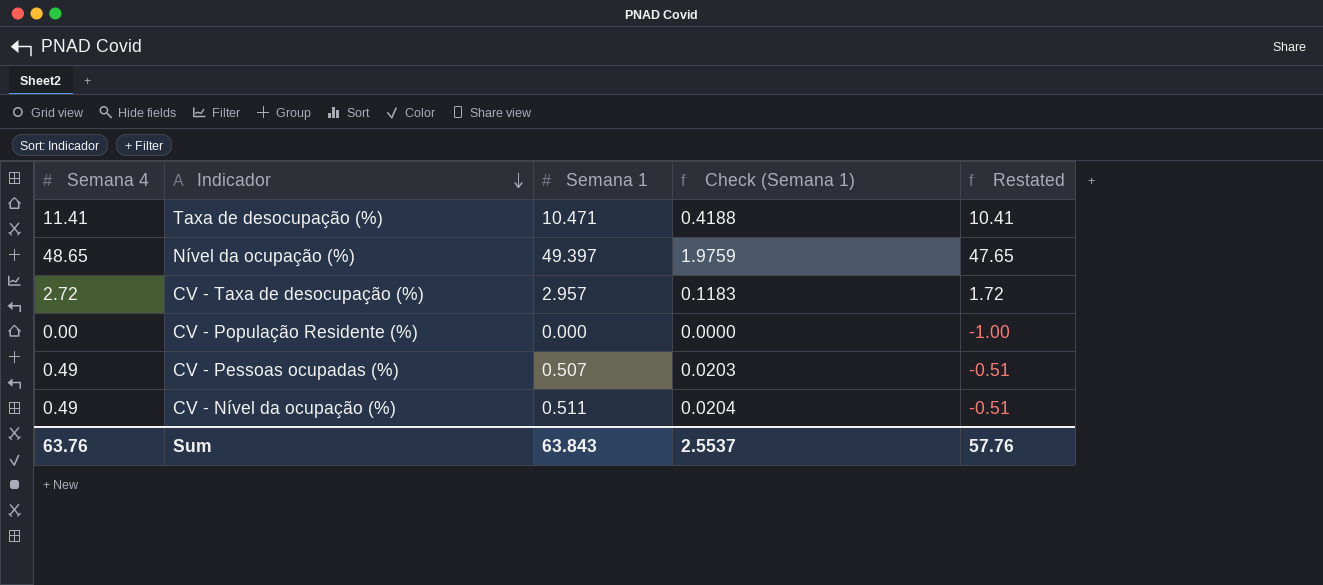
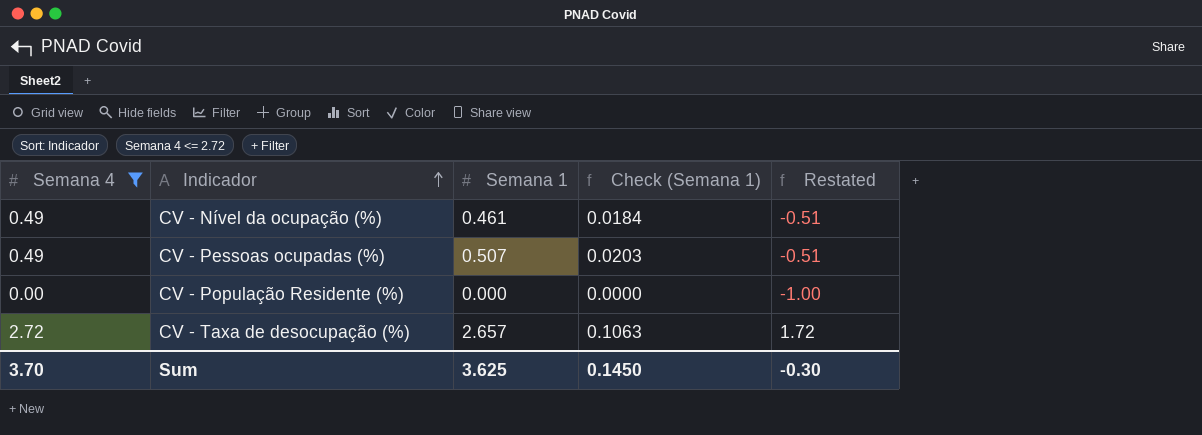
filter: none -> Semana 4 <= 2.72
row order: Indicador descending -> Indicador ascending
CV - Nível da ocupação (%) | Semana 1: 0.511 -> 0.461
CV - Nível da ocupação (%) | Check (Semana 1): 0.0204 -> 0.0184
CV - Taxa de desocupação (%) | Semana 1: 2.957 -> 2.657
CV - Taxa de desocupação (%) | Check (Semana 1): 0.1183 -> 0.1063
Sum | Semana 4: 63.76 -> 3.70
Sum | Semana 1: 63.843 -> 3.625
Sum | Check (Semana 1): 2.5537 -> 0.1450
Sum | Restated: 57.76 -> -0.30

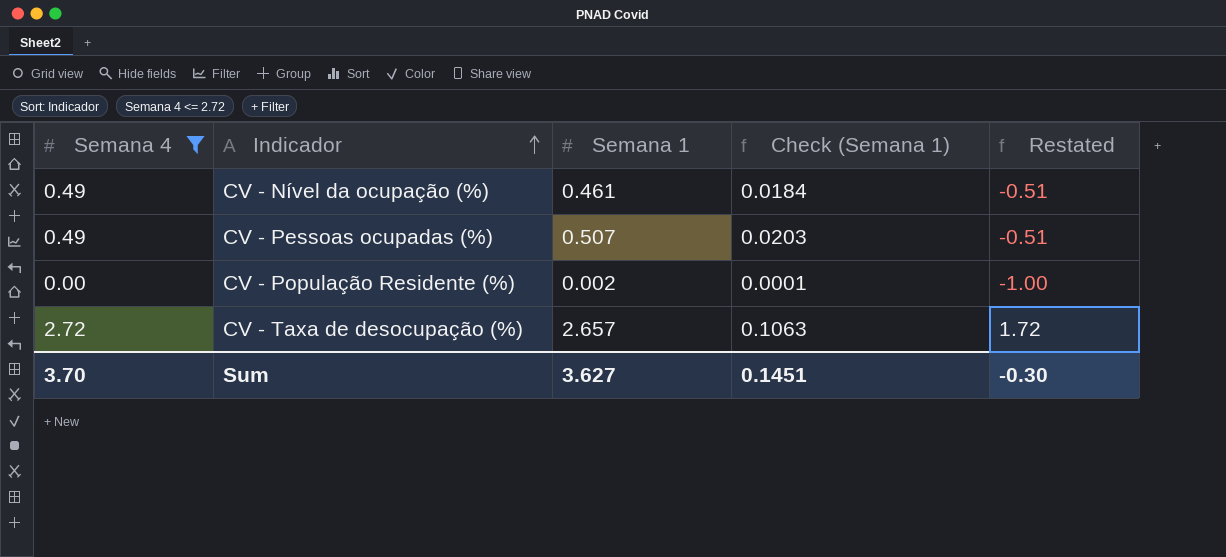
CV - População Residente (%) | Semana 1: 0.000 -> 0.002
CV - População Residente (%) | Check (Semana 1): 0.0000 -> 0.0001
Sum | Semana 1: 3.625 -> 3.627
Sum | Check (Semana 1): 0.1450 -> 0.1451

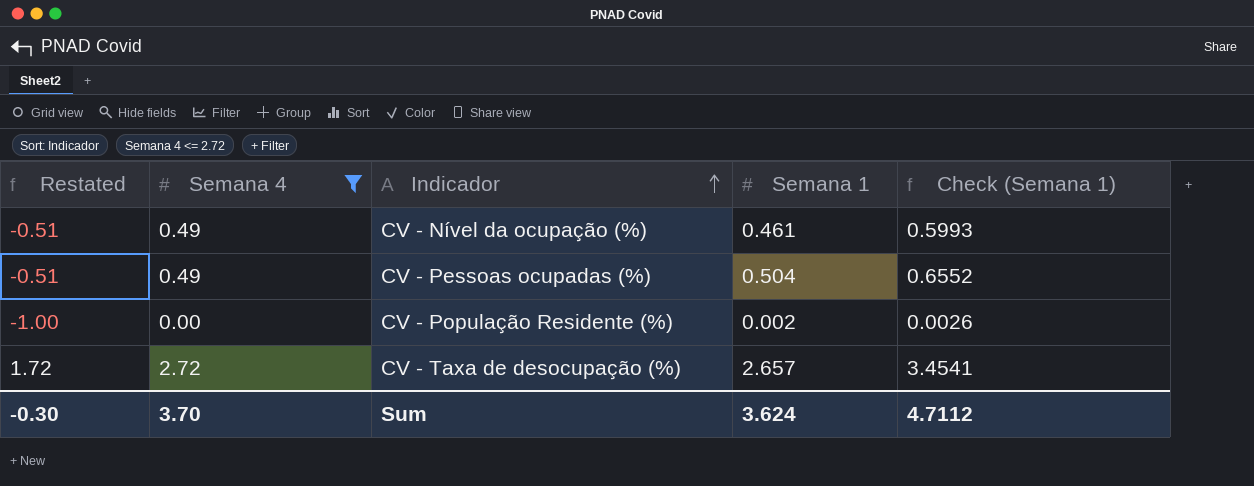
column Restated | position: 5 -> 1
column Check (Semana 1) | formula: [Semana 1] * 0.04 -> [Semana 1] * 1.3
CV - Pessoas ocupadas (%) | Semana 1: 0.507 -> 0.504
Sum | Semana 1: 3.627 -> 3.624
Sum | Check (Semana 1): 0.1451 -> 4.7112

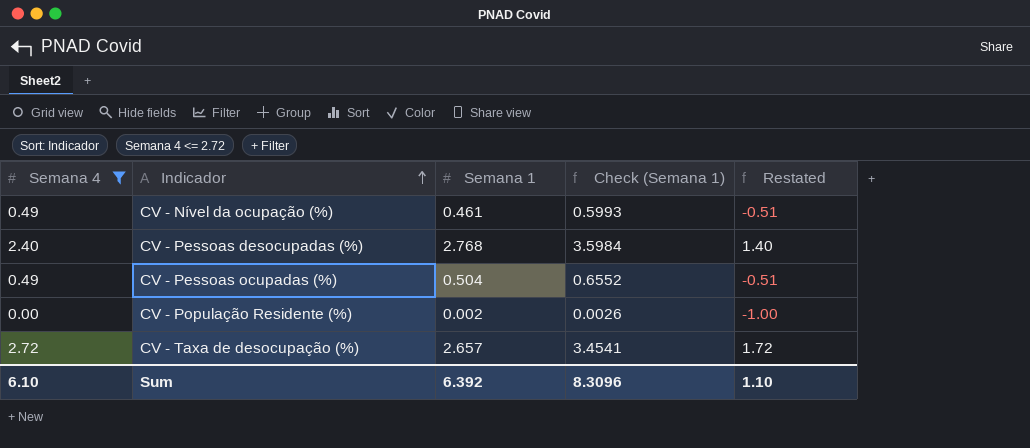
column Restated | position: 1 -> 5
row CV - Pessoas desocupadas (%): none -> 2.40 | 2.768 | 3.5984 | 1.40
Sum | Semana 4: 3.70 -> 6.10
Sum | Semana 1: 3.624 -> 6.392
Sum | Check (Semana 1): 4.7112 -> 8.3096
Sum | Restated: -0.30 -> 1.10

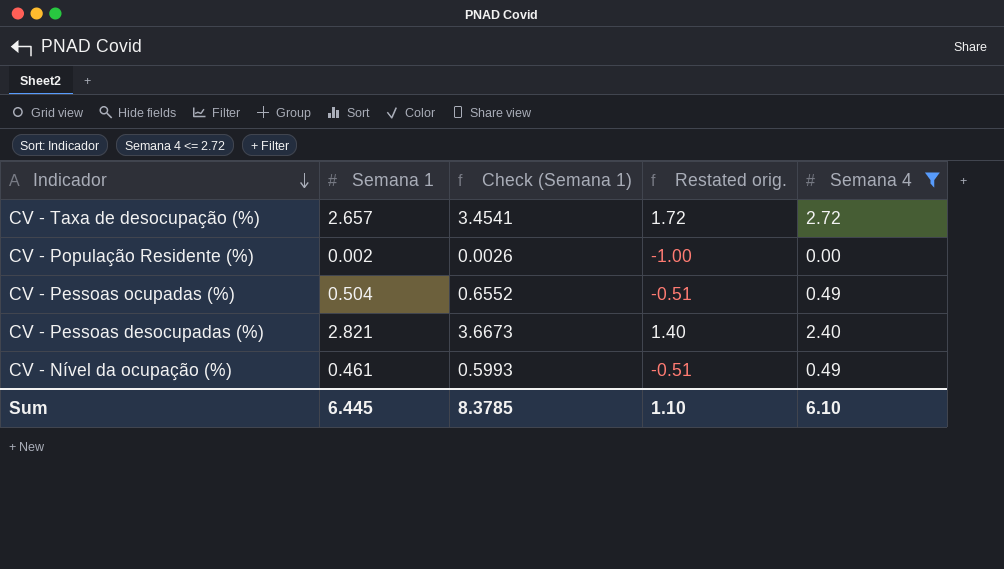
row order: Indicador ascending -> Indicador descending
column name: Restated -> Restated orig.
column Semana 4 | position: 1 -> 5
CV - Pessoas desocupadas (%) | Semana 1: 2.768 -> 2.821
CV - Pessoas desocupadas (%) | Check (Semana 1): 3.5984 -> 3.6673
Sum | Semana 1: 6.392 -> 6.445
Sum | Check (Semana 1): 8.3096 -> 8.3785

